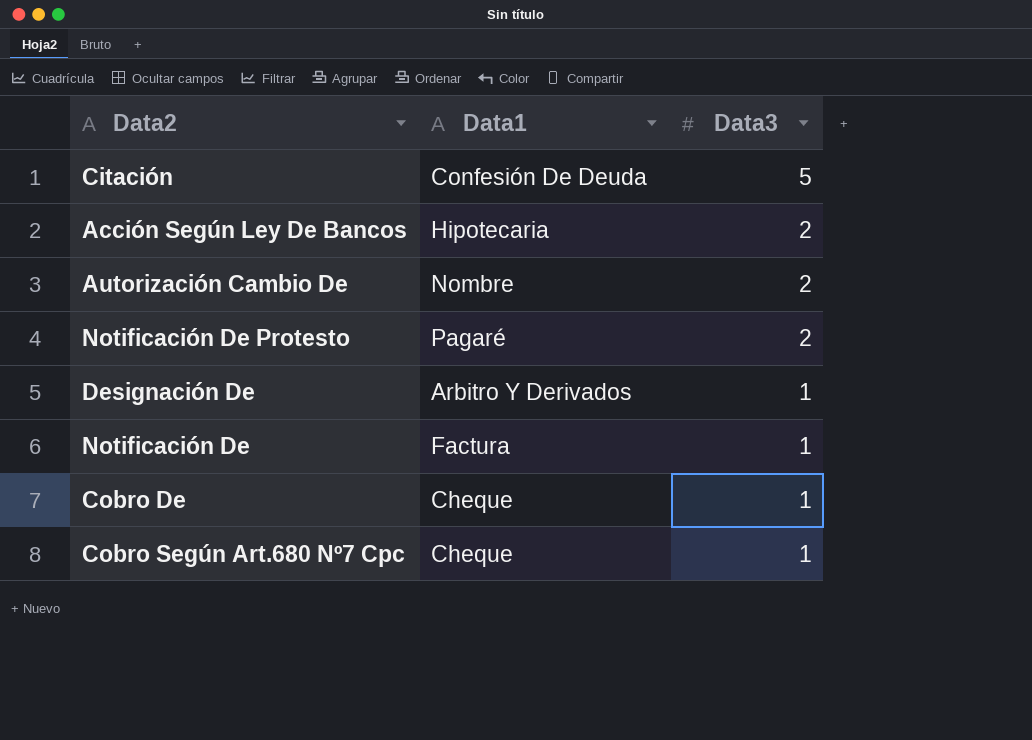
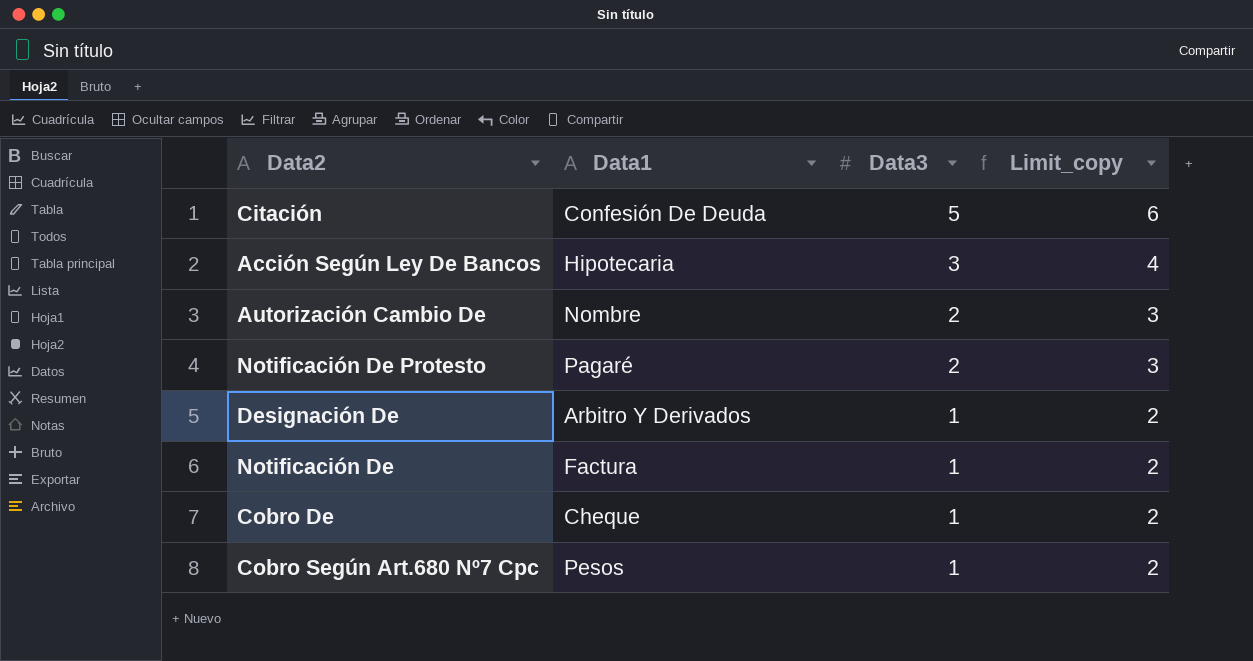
column Limit_copy | formula: none -> [Data3] + 1
Acción Según Ley De Bancos | Data3: 2 -> 3
Cobro Según Art.680 Nº7 Cpc | Data1: Cheque -> Pesos

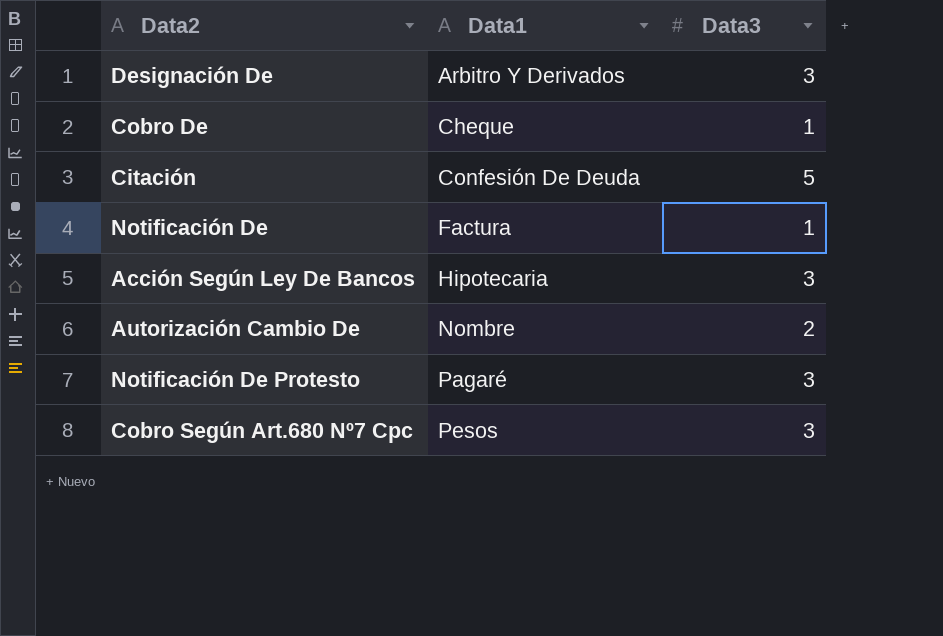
row order: Data3 descending -> Data1 ascending
column Limit_copy | formula: [Data3] + 1 -> none
Designación De | Data3: 1 -> 3
Notificación De Protesto | Data3: 2 -> 3
Cobro Según Art.680 Nº7 Cpc | Data3: 1 -> 3

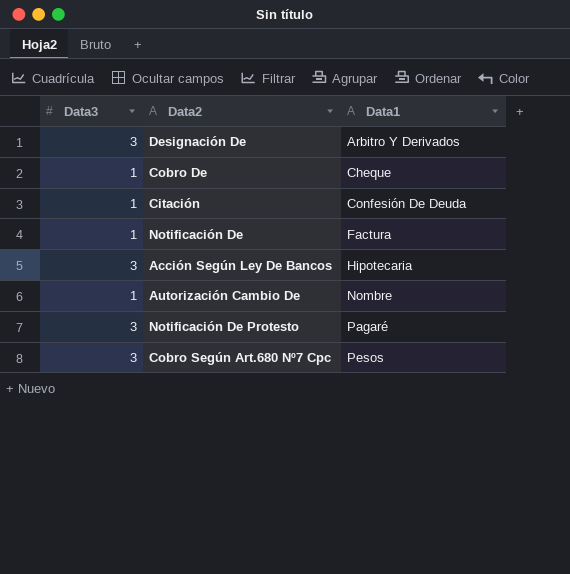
column Data3 | position: 3 -> 1
Citación | Data3: 5 -> 1
Autorización Cambio De | Data3: 2 -> 1

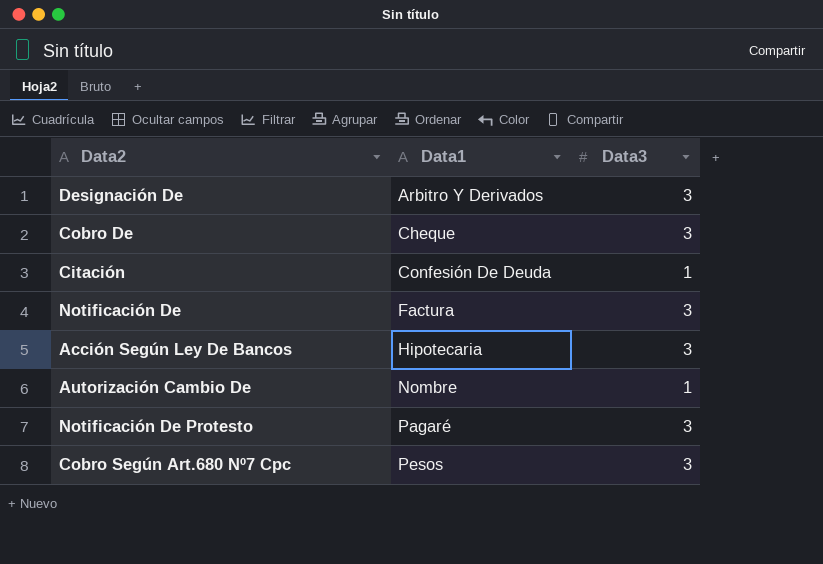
column Data3 | position: 1 -> 3
Cobro De | Data3: 1 -> 3
Notificación De | Data3: 1 -> 3

